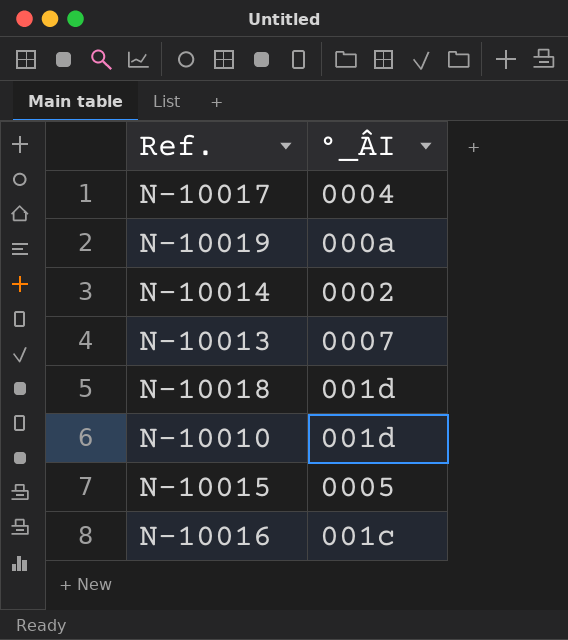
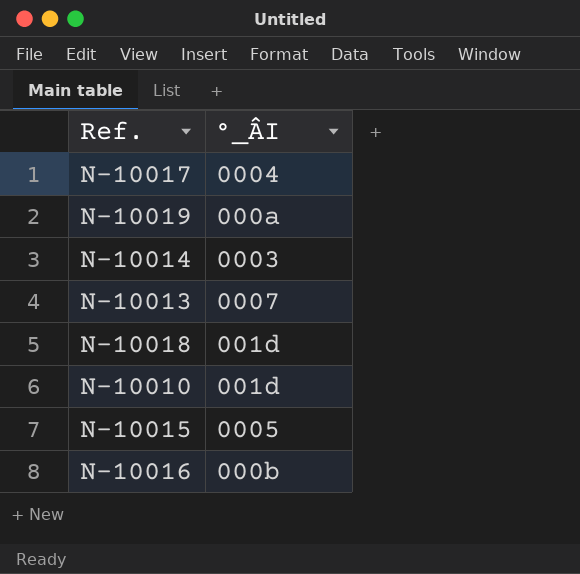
N-10014 | °_ÂI: 0002 -> 0003
N-10016 | °_ÂI: 001c -> 000b

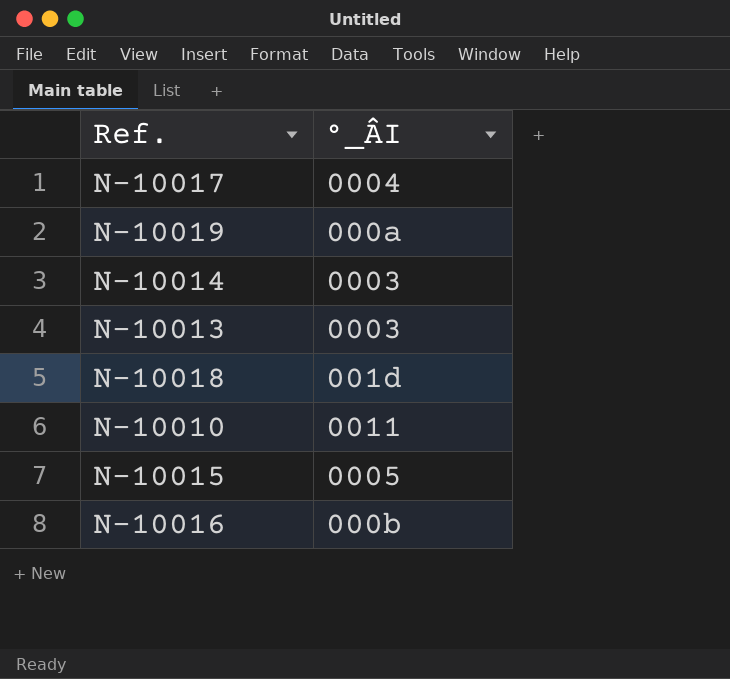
N-10013 | °_ÂI: 0007 -> 0003
N-10010 | °_ÂI: 001d -> 0011

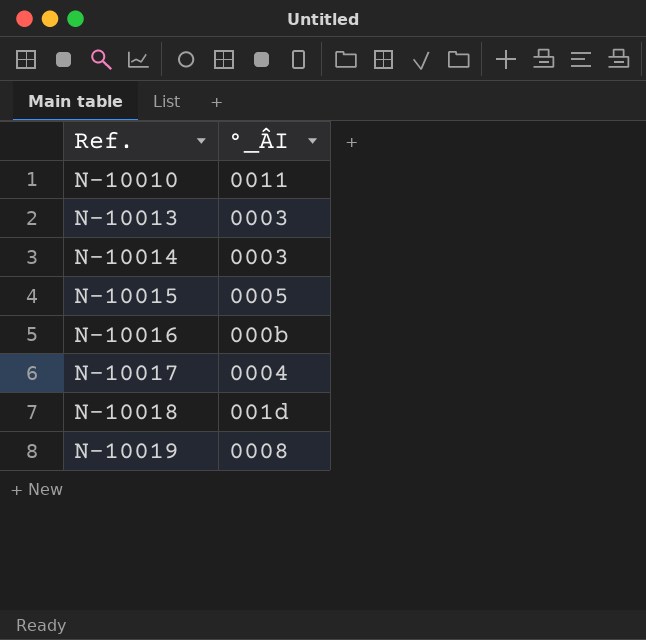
row order: none -> Ref. ascending
N-10019 | °_ÂI: 000a -> 0008

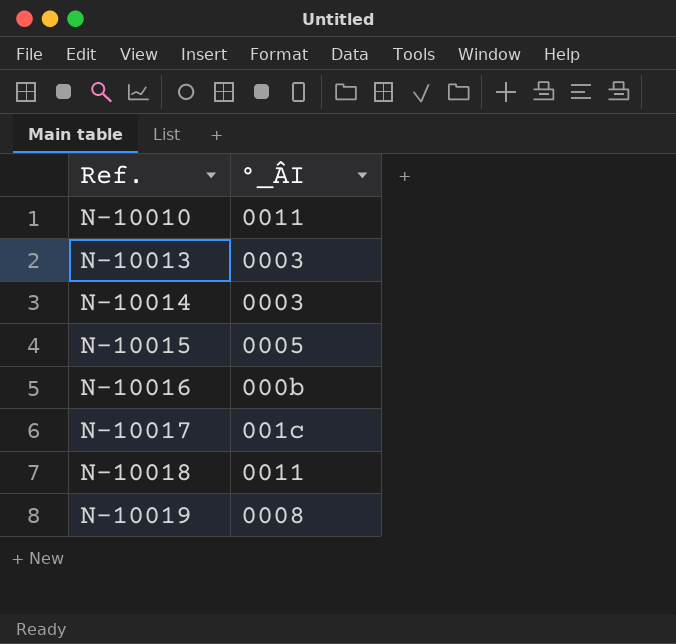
N-10017 | °_ÂI: 0004 -> 001c
N-10018 | °_ÂI: 001d -> 0011

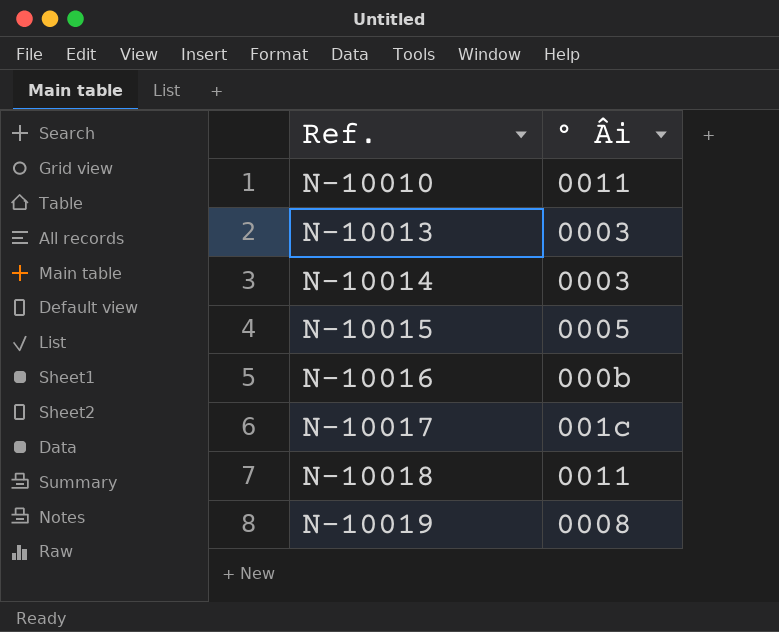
column name: °_ÂI -> ° Âi

